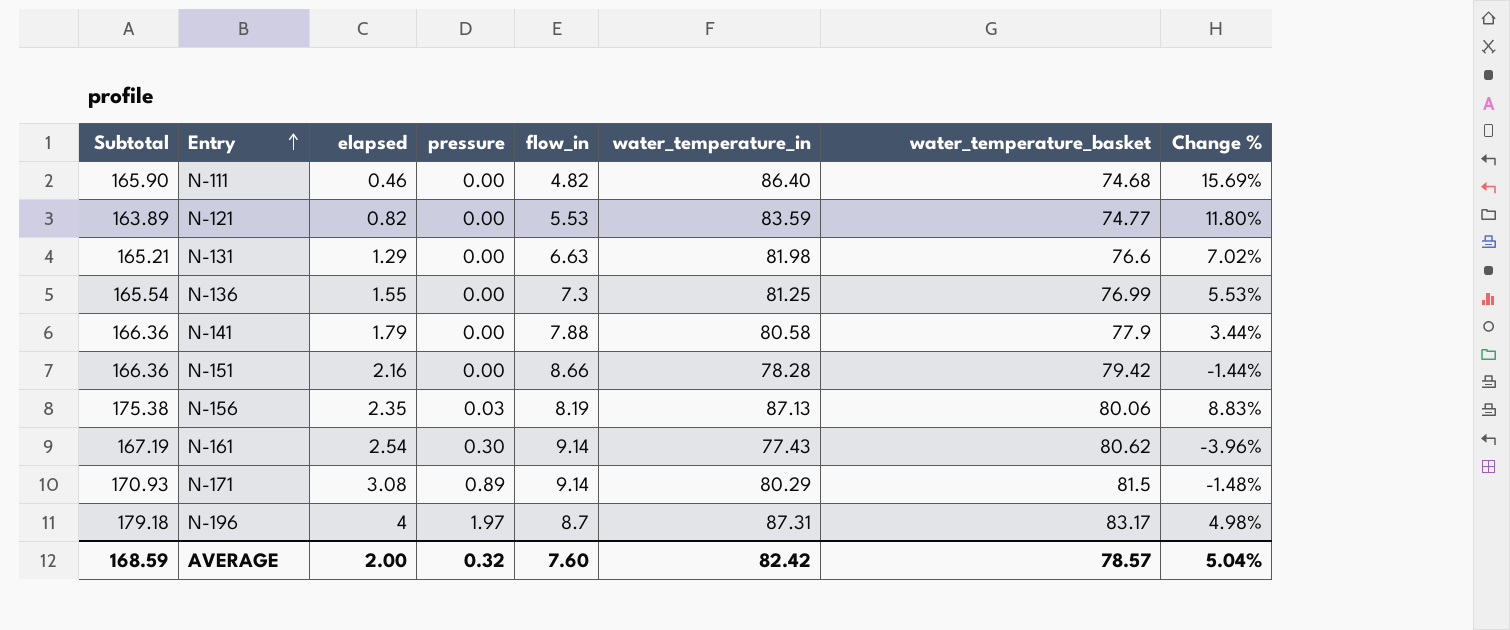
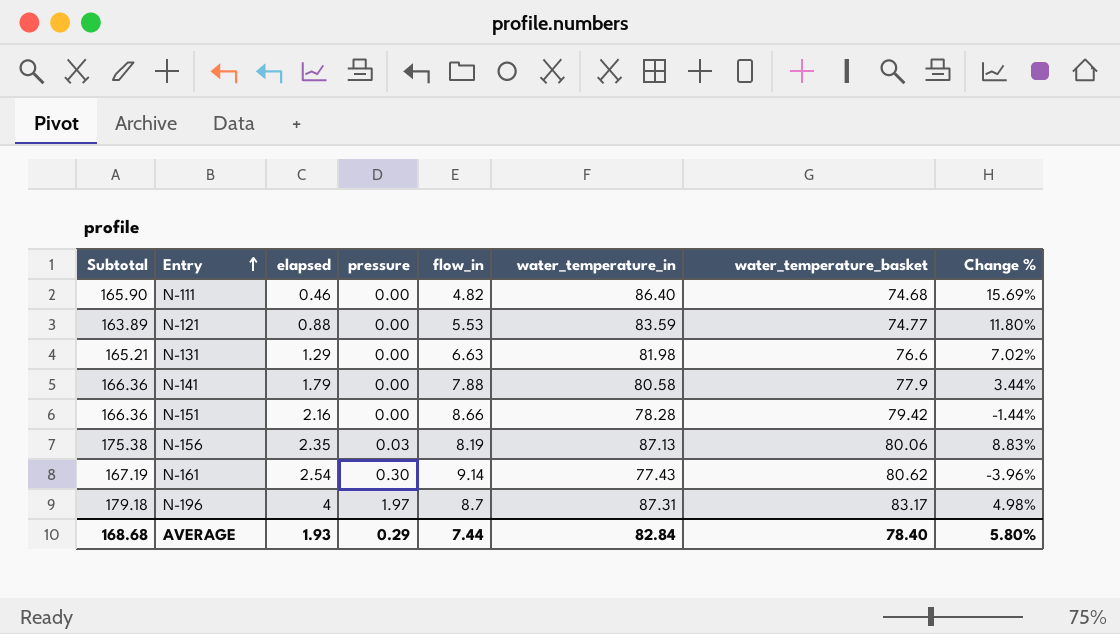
row N-136: 165.54 | 1.55 | 0.00 | 7.3 | 81.25 | 76.99 | 5.53% -> none
row N-171: 170.93 | 3.08 | 0.89 | 9.14 | 80.29 | 81.5 | -1.48% -> none
N-121 | elapsed: 0.82 -> 0.88
AVERAGE | Subtotal: 168.59 -> 168.68
AVERAGE | elapsed: 2.00 -> 1.93
AVERAGE | pressure: 0.32 -> 0.29
AVERAGE | flow_in: 7.60 -> 7.44
AVERAGE | water_temperature_in: 82.42 -> 82.84
AVERAGE | water_temperature_basket: 78.57 -> 78.40
AVERAGE | Change %: 5.04% -> 5.80%

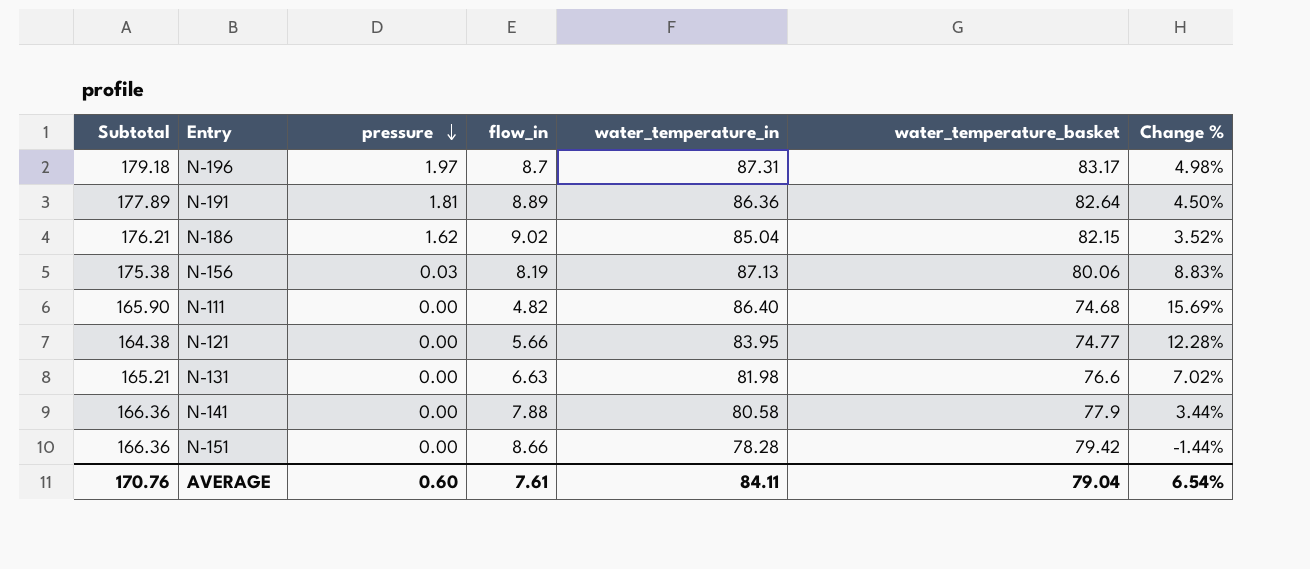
row order: Entry ascending -> pressure descending
column elapsed | position: 3 -> none
row N-161: 167.19 | 2.54 | 0.30 | 9.14 | 77.43 | 80.62 | -3.96% -> none
row N-191: none -> 177.89 | 1.81 | 8.89 | 86.36 | 82.64 | 4.50%
row N-186: none -> 176.21 | 1.62 | 9.02 | 85.04 | 82.15 | 3.52%
N-121 | Subtotal: 163.89 -> 164.38
N-121 | flow_in: 5.53 -> 5.66
N-121 | water_temperature_in: 83.59 -> 83.95
N-121 | Change %: 11.80% -> 12.28%
AVERAGE | Subtotal: 168.68 -> 170.76
AVERAGE | pressure: 0.29 -> 0.60
AVERAGE | flow_in: 7.44 -> 7.61
AVERAGE | water_temperature_in: 82.84 -> 84.11
AVERAGE | water_temperature_basket: 78.40 -> 79.04
AVERAGE | Change %: 5.80% -> 6.54%

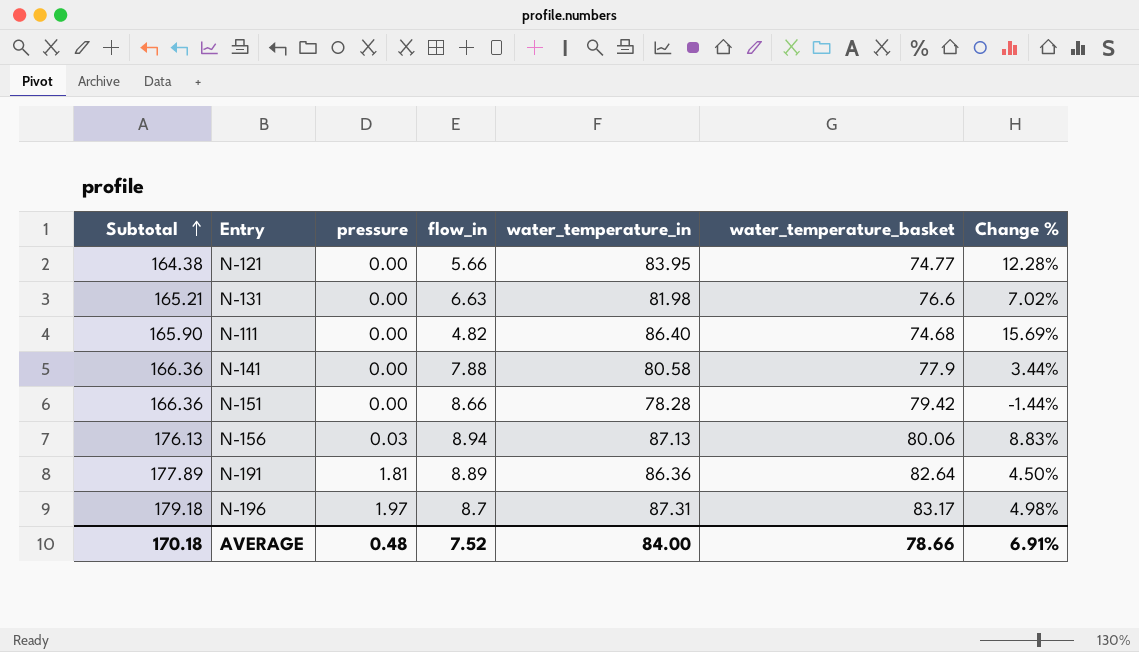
row order: pressure descending -> Subtotal ascending
row N-186: 176.21 | 1.62 | 9.02 | 85.04 | 82.15 | 3.52% -> none
N-156 | Subtotal: 175.38 -> 176.13
N-156 | flow_in: 8.19 -> 8.94
AVERAGE | Subtotal: 170.76 -> 170.18
AVERAGE | pressure: 0.60 -> 0.48
AVERAGE | flow_in: 7.61 -> 7.52
AVERAGE | water_temperature_in: 84.11 -> 84.00
AVERAGE | water_temperature_basket: 79.04 -> 78.66
AVERAGE | Change %: 6.54% -> 6.91%

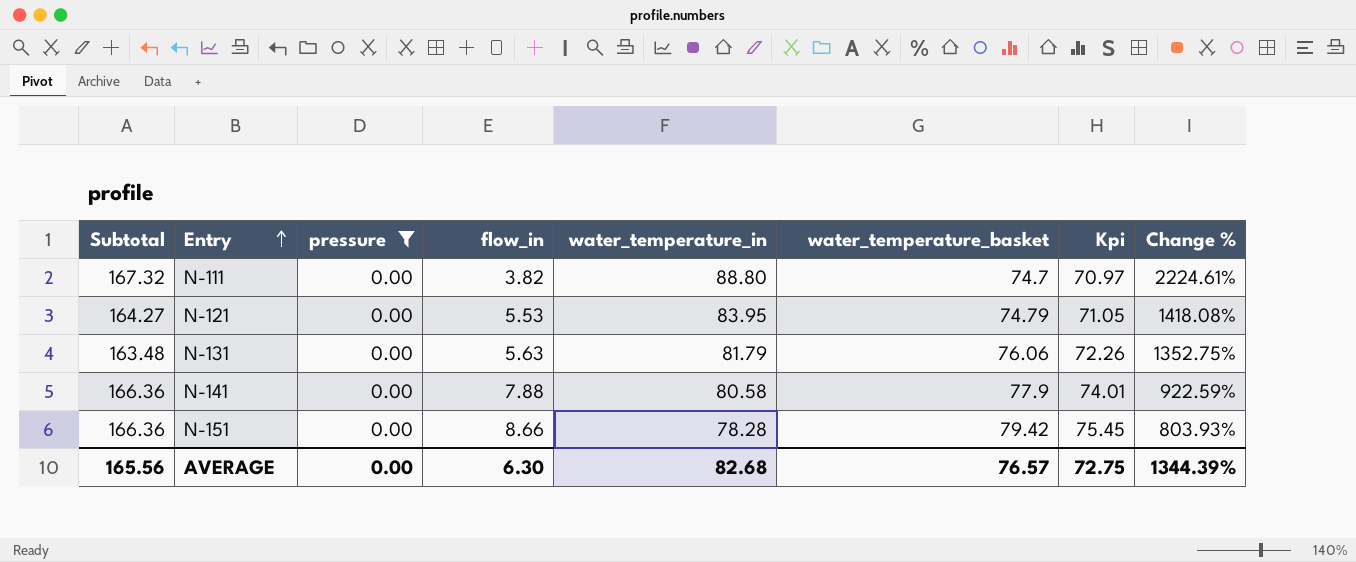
filter: none -> pressure = 0.00
row order: Subtotal ascending -> Entry ascending
column Kpi | formula: none -> [water_temperature_basket] * 0.95
column Change % | formula: ([water_temperature_in] - [water_temperature_basket]) / [water_temperature_basket] -> ([water_temperature_in] - [flow_in]) / [flow_in]
N-111 | Subtotal: 165.90 -> 167.32
N-111 | flow_in: 4.82 -> 3.82
N-111 | water_temperature_in: 86.40 -> 88.80
N-111 | water_temperature_basket: 74.68 -> 74.7
N-121 | Subtotal: 164.38 -> 164.27
N-121 | flow_in: 5.66 -> 5.53
N-121 | water_temperature_basket: 74.77 -> 74.79
N-131 | Subtotal: 165.21 -> 163.48
N-131 | flow_in: 6.63 -> 5.63
N-131 | water_temperature_in: 81.98 -> 81.79
N-131 | water_temperature_basket: 76.6 -> 76.06
AVERAGE | Subtotal: 170.18 -> 165.56
AVERAGE | pressure: 0.48 -> 0.00
AVERAGE | flow_in: 7.52 -> 6.30
AVERAGE | water_temperature_in: 84.00 -> 82.68
AVERAGE | water_temperature_basket: 78.66 -> 76.57
AVERAGE | Change %: 6.91% -> 1344.39%

